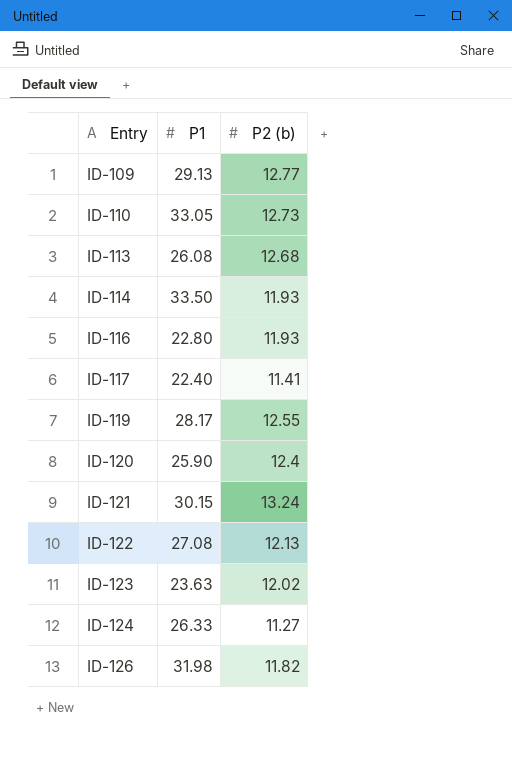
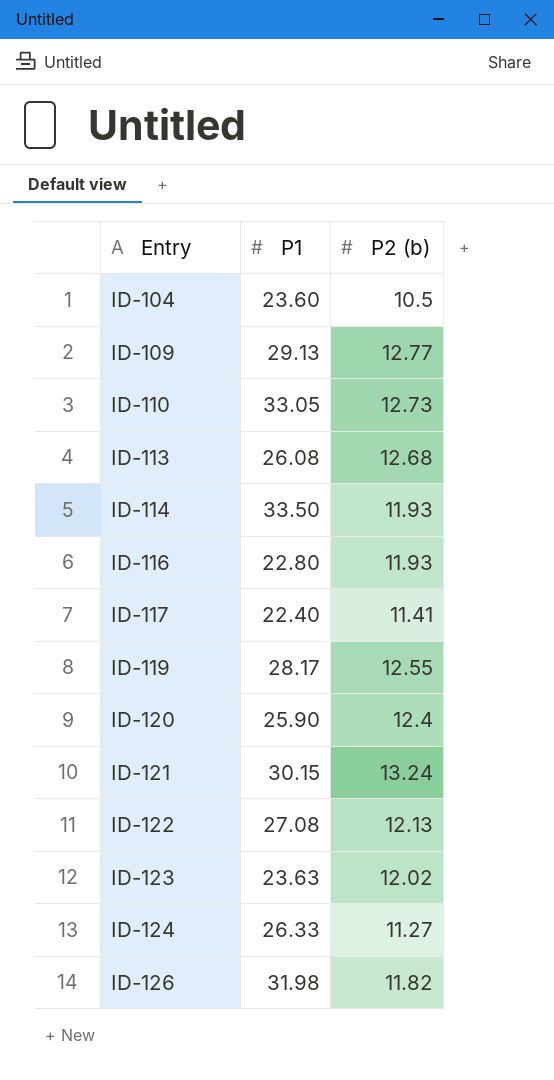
row ID-104: none -> 23.60 | 10.5

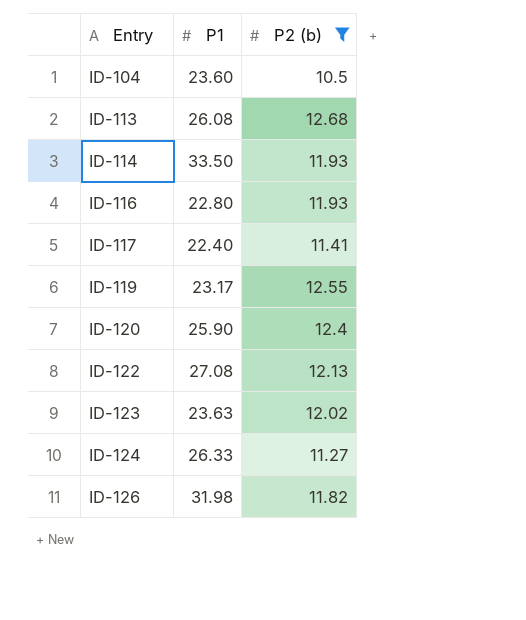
filter: none -> P2 (b) <= 12.68
ID-119 | P1: 28.17 -> 23.17

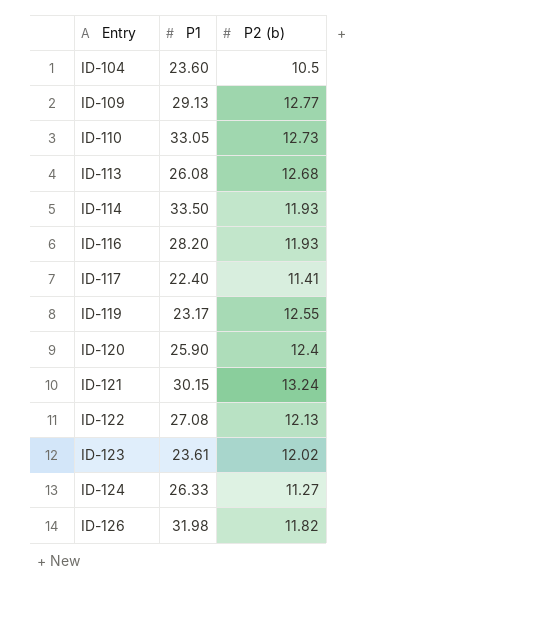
filter: P2 (b) <= 12.68 -> none
ID-116 | P1: 22.80 -> 28.20
ID-123 | P1: 23.63 -> 23.61

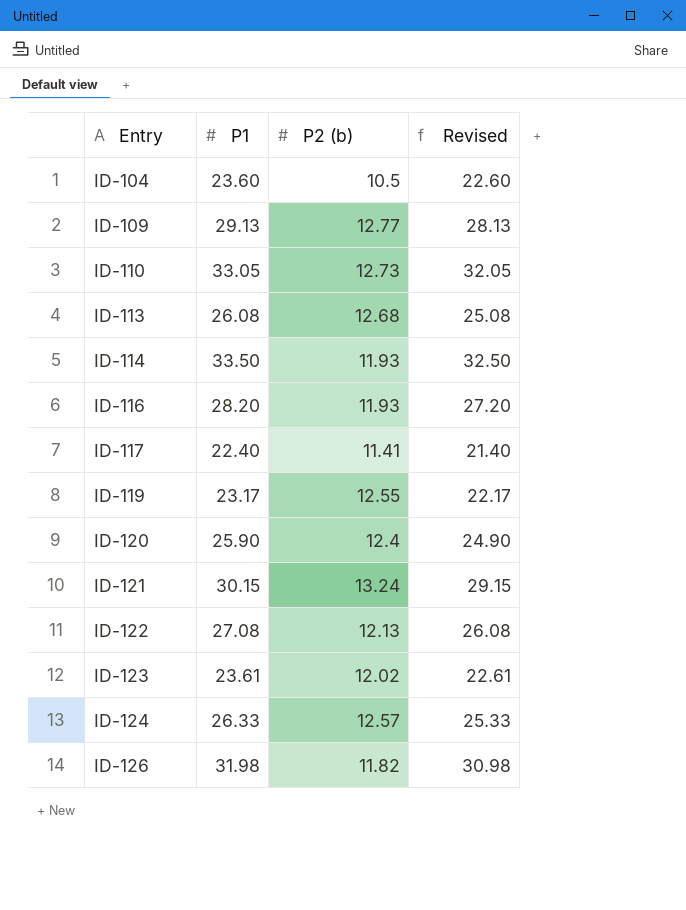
column Revised | formula: none -> [P1] - 1
ID-124 | P2 (b): 11.27 -> 12.57

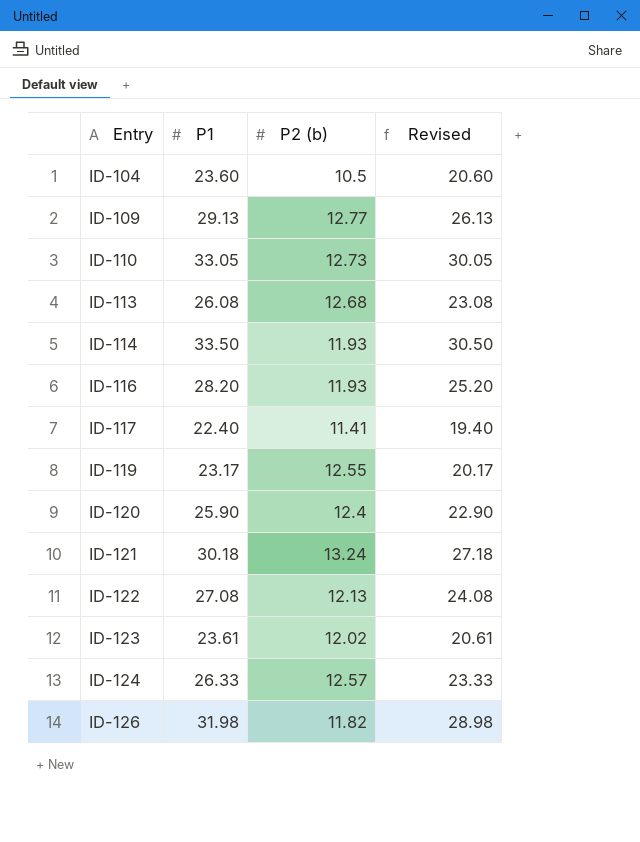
column Revised | formula: [P1] - 1 -> [P1] - 3
ID-121 | P1: 30.15 -> 30.18

